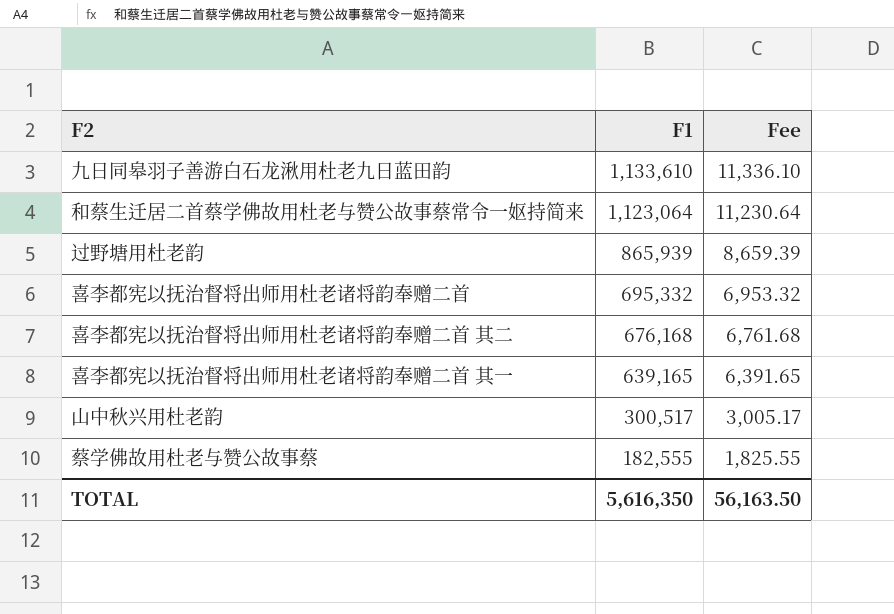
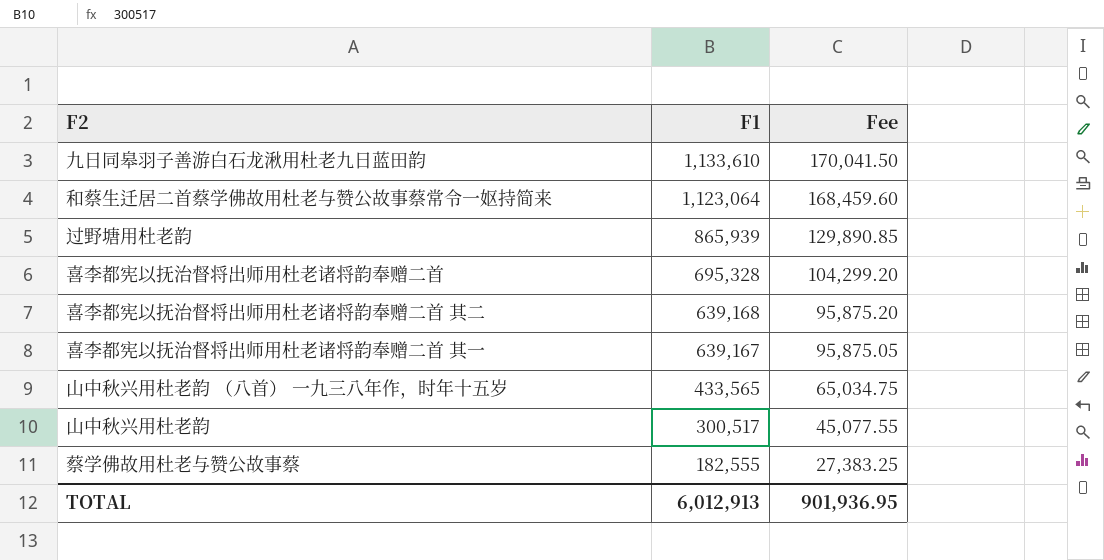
column Fee | formula: [F1] * 0.01 -> [F1] * 0.15
喜李都宪以抚治督将出师用杜老诸将韵奉赠二首 | F1: 695,332 -> 695,328
喜李都宪以抚治督将出师用杜老诸将韵奉赠二首 其二 | F1: 676,168 -> 639,168
喜李都宪以抚治督将出师用杜老诸将韵奉赠二首 其一 | F1: 639,165 -> 639,167
row 山中秋兴用杜老韵 （八首） 一九三八年作，时年十五岁: none -> 433,565 | 65,034.75
TOTAL | F1: 5,616,350 -> 6,012,913
TOTAL | Fee: 56,163.50 -> 901,936.95

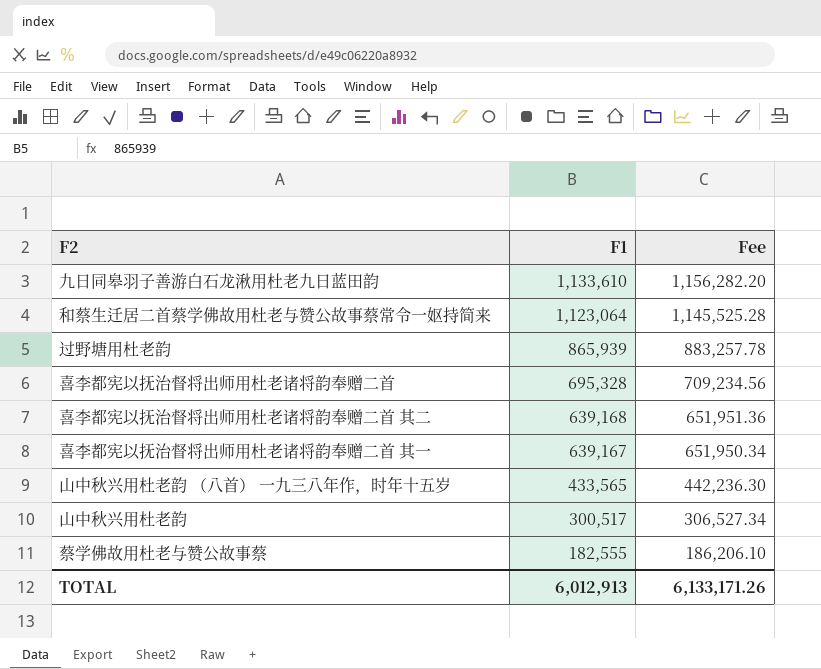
column Fee | formula: [F1] * 0.15 -> [F1] * 1.02
TOTAL | Fee: 901,936.95 -> 6,133,171.26

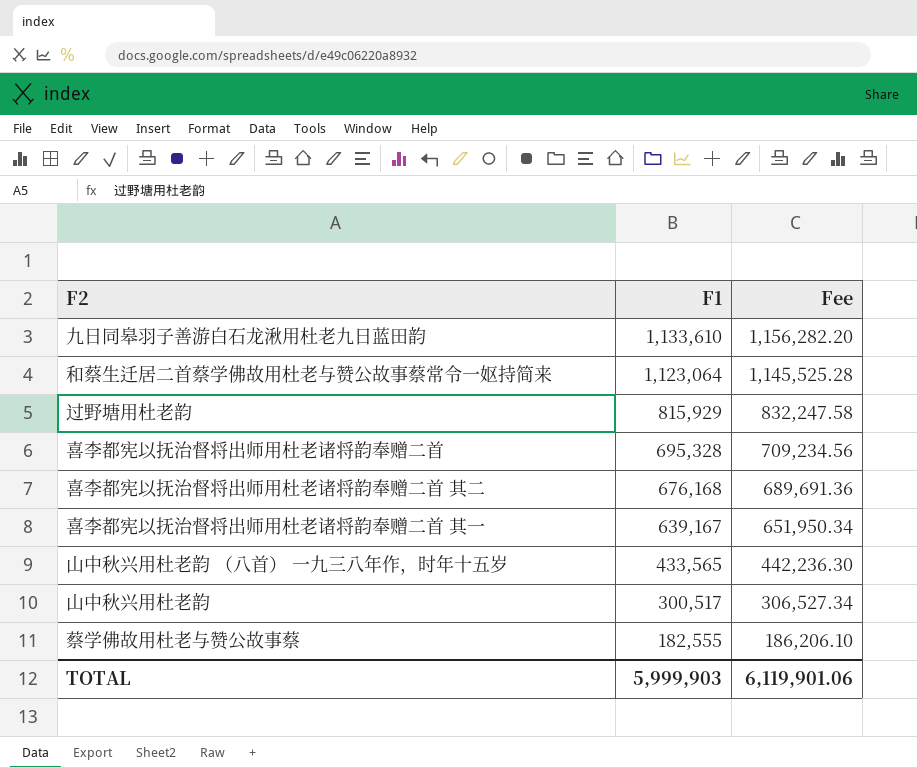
过野塘用杜老韵 | F1: 865,939 -> 815,929
过野塘用杜老韵 | Fee: 883,257.78 -> 832,247.58
喜李都宪以抚治督将出师用杜老诸将韵奉赠二首 其二 | F1: 639,168 -> 676,168
喜李都宪以抚治督将出师用杜老诸将韵奉赠二首 其二 | Fee: 651,951.36 -> 689,691.36
TOTAL | F1: 6,012,913 -> 5,999,903
TOTAL | Fee: 6,133,171.26 -> 6,119,901.06

